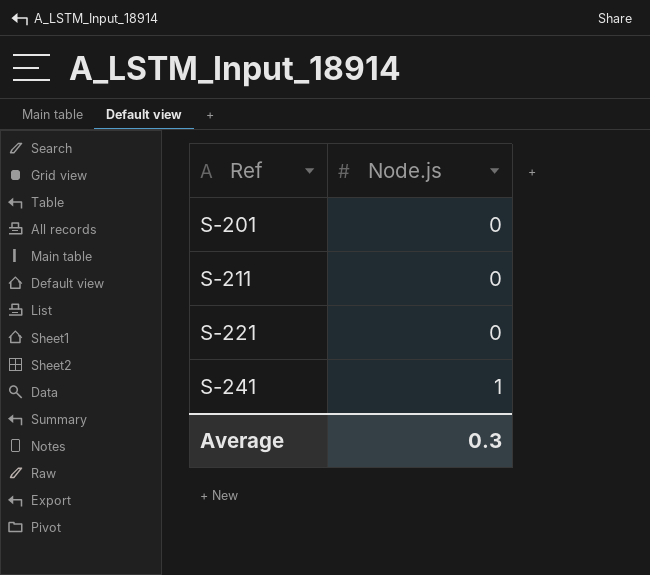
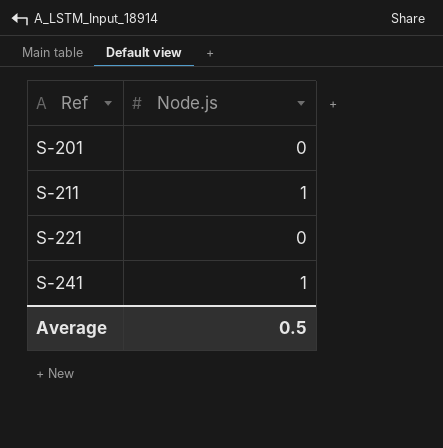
S-211 | Node.js: 0 -> 1
Average | Node.js: 0.3 -> 0.5

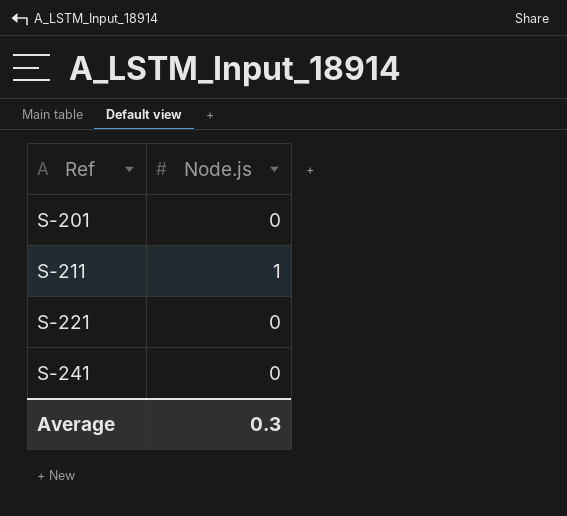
S-241 | Node.js: 1 -> 0
Average | Node.js: 0.5 -> 0.3

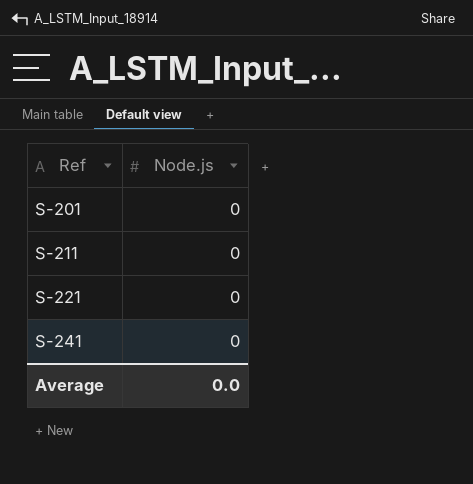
S-211 | Node.js: 1 -> 0
Average | Node.js: 0.3 -> 0.0

